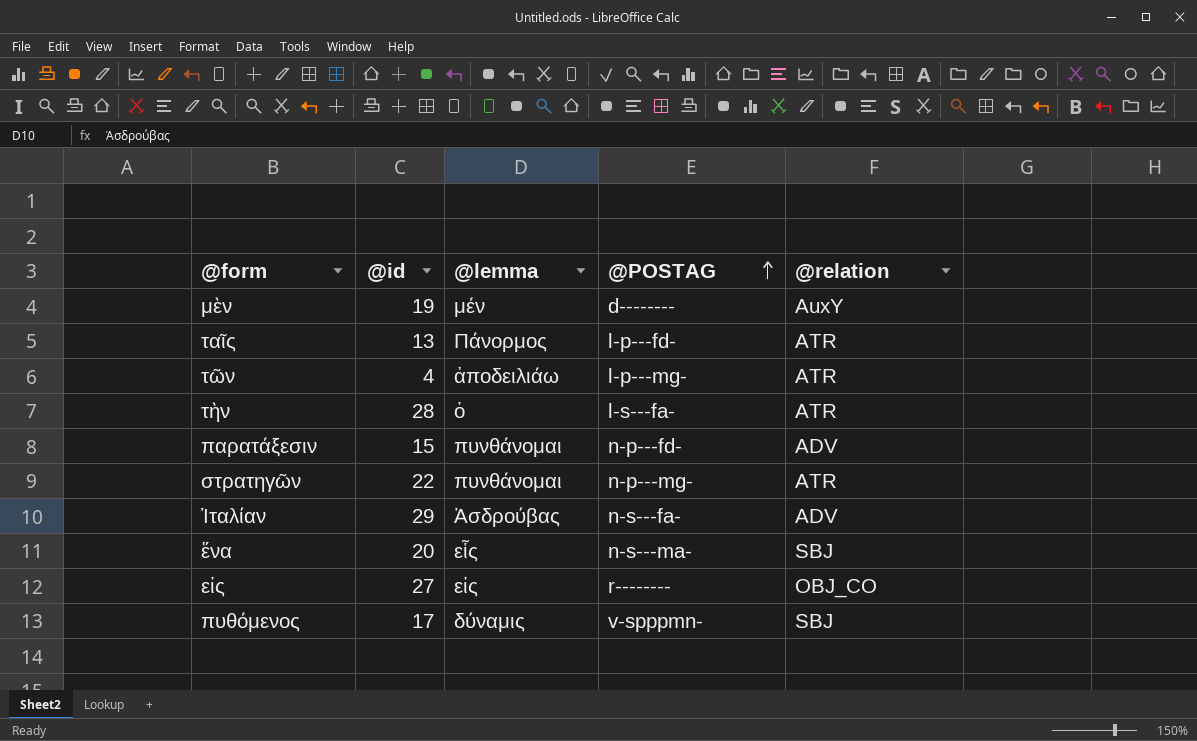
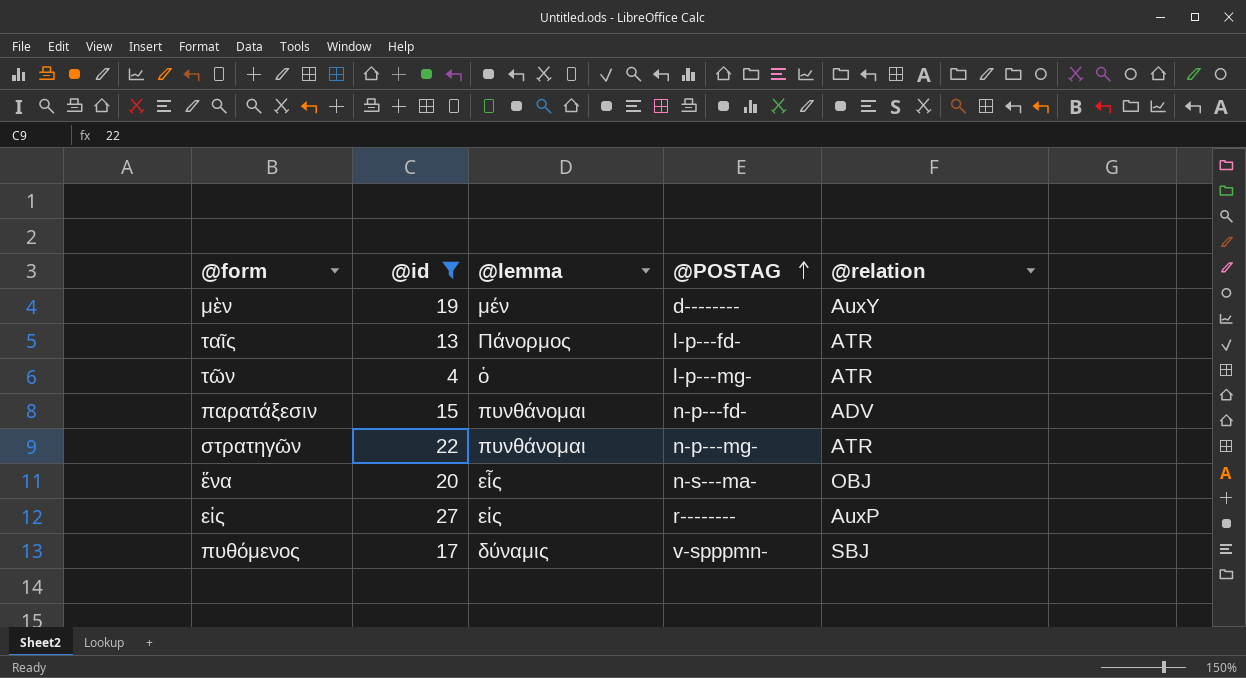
filter: none -> @id <= 27
τῶν | @lemma: ἀποδειλιάω -> ὁ
ἕνα | @relation: SBJ -> OBJ
εἰς | @relation: OBJ_CO -> AuxP

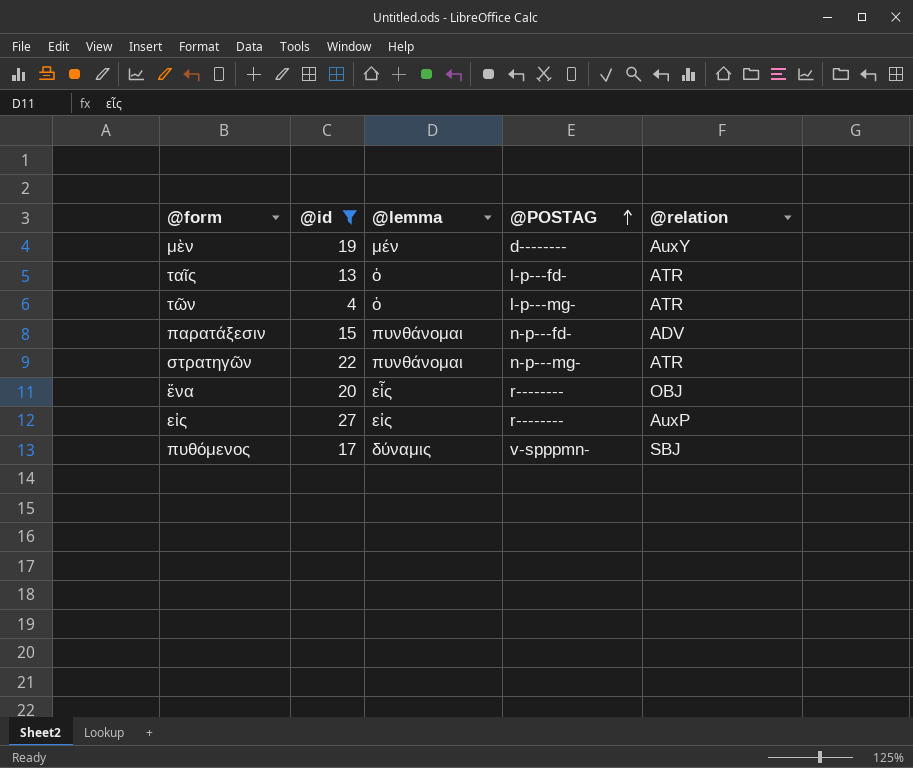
ταῖς | @lemma: Πάνορμος -> ὁ
ἕνα | @POSTAG: n-s---ma- -> r--------

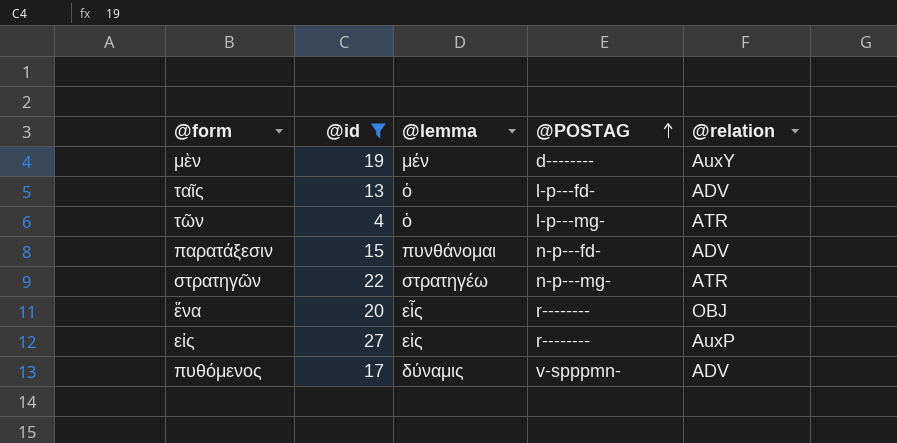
ταῖς | @relation: ATR -> ADV
στρατηγῶν | @lemma: πυνθάνομαι -> στρατηγέω
πυθόμενος | @relation: SBJ -> ADV

